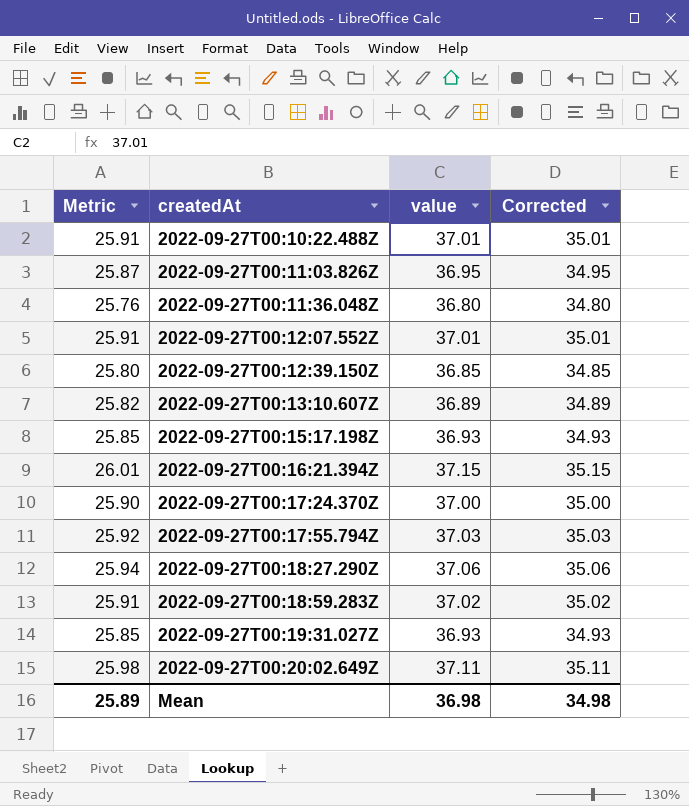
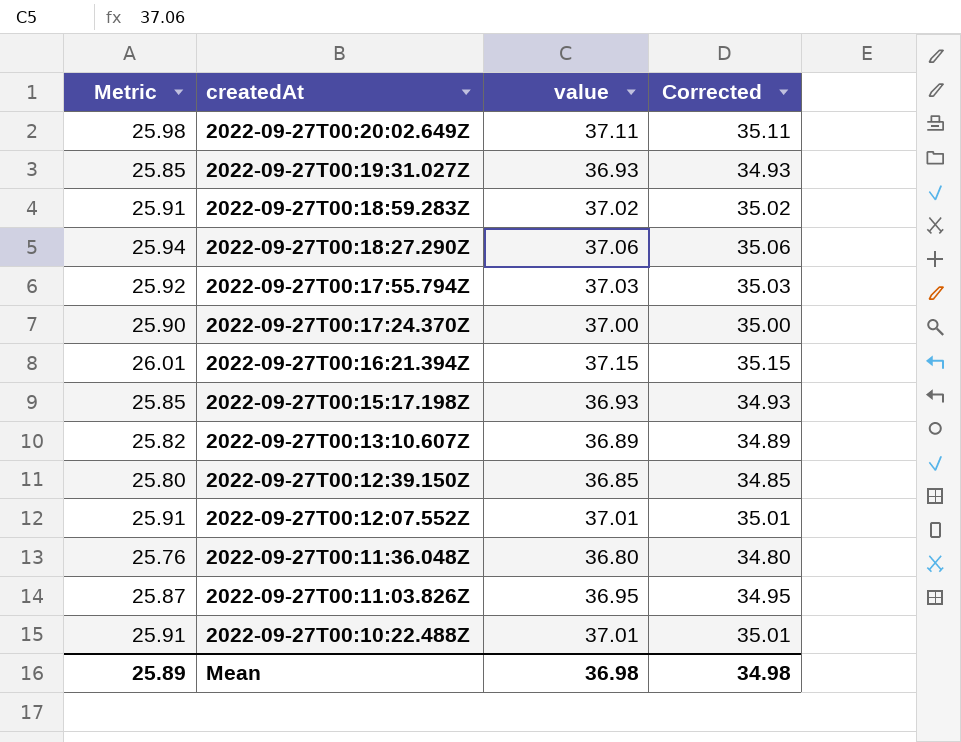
row order: createdAt ascending -> createdAt descending

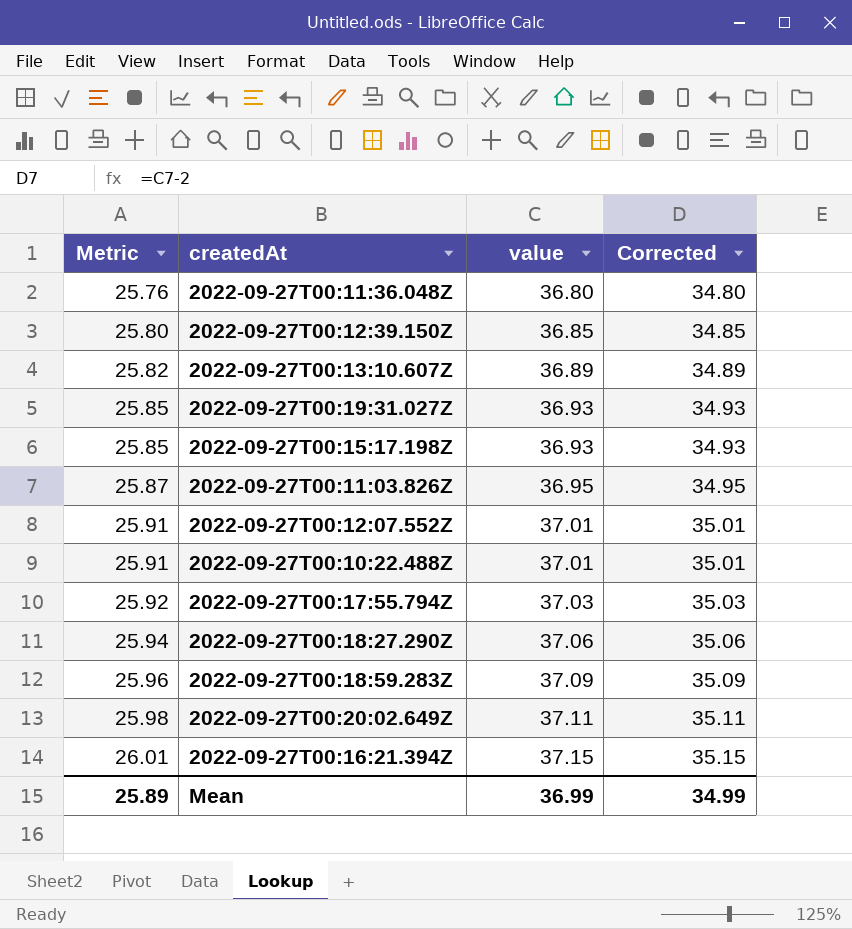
row order: createdAt descending -> Metric ascending
row 2022-09-27T00:17:24.370Z: 25.90 | 37.00 | 35.00 -> none
2022-09-27T00:18:59.283Z | Metric: 25.91 -> 25.96
2022-09-27T00:18:59.283Z | value: 37.02 -> 37.09
2022-09-27T00:18:59.283Z | Corrected: 35.02 -> 35.09
Mean | value: 36.98 -> 36.99
Mean | Corrected: 34.98 -> 34.99

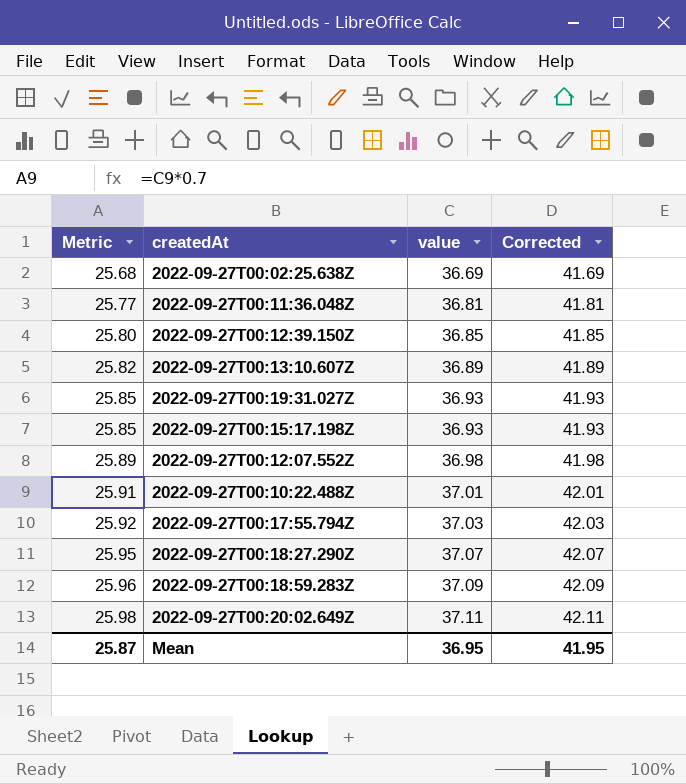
column Corrected | formula: [value] - 2 -> [value] + 5
row 2022-09-27T00:11:03.826Z: 25.87 | 36.95 | 34.95 -> none
row 2022-09-27T00:16:21.394Z: 26.01 | 37.15 | 35.15 -> none
row 2022-09-27T00:02:25.638Z: none -> 25.68 | 36.69 | 41.69
2022-09-27T00:11:36.048Z | Metric: 25.76 -> 25.77
2022-09-27T00:11:36.048Z | value: 36.80 -> 36.81
2022-09-27T00:12:07.552Z | Metric: 25.91 -> 25.89
2022-09-27T00:12:07.552Z | value: 37.01 -> 36.98
2022-09-27T00:18:27.290Z | Metric: 25.94 -> 25.95
2022-09-27T00:18:27.290Z | value: 37.06 -> 37.07
Mean | Metric: 25.89 -> 25.87
Mean | value: 36.99 -> 36.95
Mean | Corrected: 34.99 -> 41.95

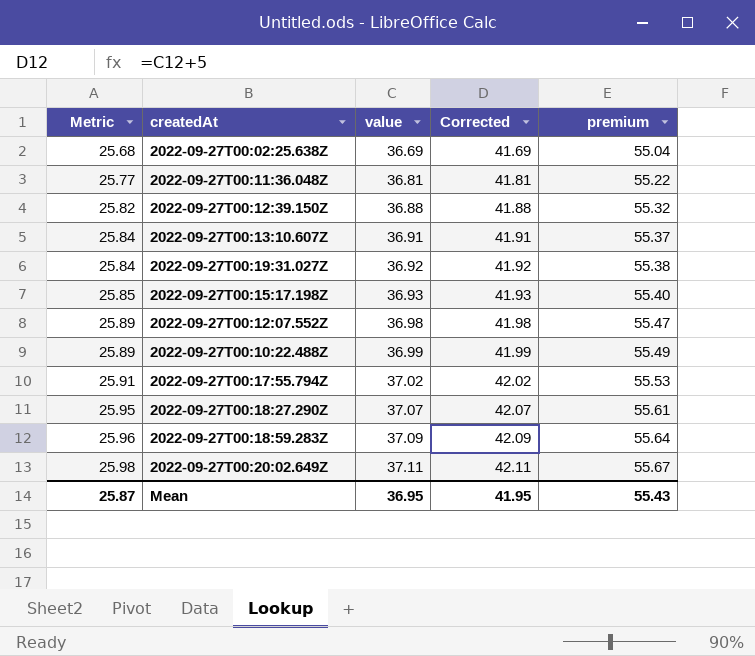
column premium | formula: none -> [value] * 1.5
2022-09-27T00:12:39.150Z | Metric: 25.80 -> 25.82
2022-09-27T00:12:39.150Z | value: 36.85 -> 36.88
2022-09-27T00:12:39.150Z | Corrected: 41.85 -> 41.88
2022-09-27T00:13:10.607Z | Metric: 25.82 -> 25.84
2022-09-27T00:13:10.607Z | value: 36.89 -> 36.91
2022-09-27T00:13:10.607Z | Corrected: 41.89 -> 41.91
2022-09-27T00:19:31.027Z | Metric: 25.85 -> 25.84
2022-09-27T00:19:31.027Z | value: 36.93 -> 36.92
2022-09-27T00:19:31.027Z | Corrected: 41.93 -> 41.92
2022-09-27T00:10:22.488Z | Metric: 25.91 -> 25.89
2022-09-27T00:10:22.488Z | value: 37.01 -> 36.99
2022-09-27T00:10:22.488Z | Corrected: 42.01 -> 41.99
2022-09-27T00:17:55.794Z | Metric: 25.92 -> 25.91
2022-09-27T00:17:55.794Z | value: 37.03 -> 37.02
2022-09-27T00:17:55.794Z | Corrected: 42.03 -> 42.02

